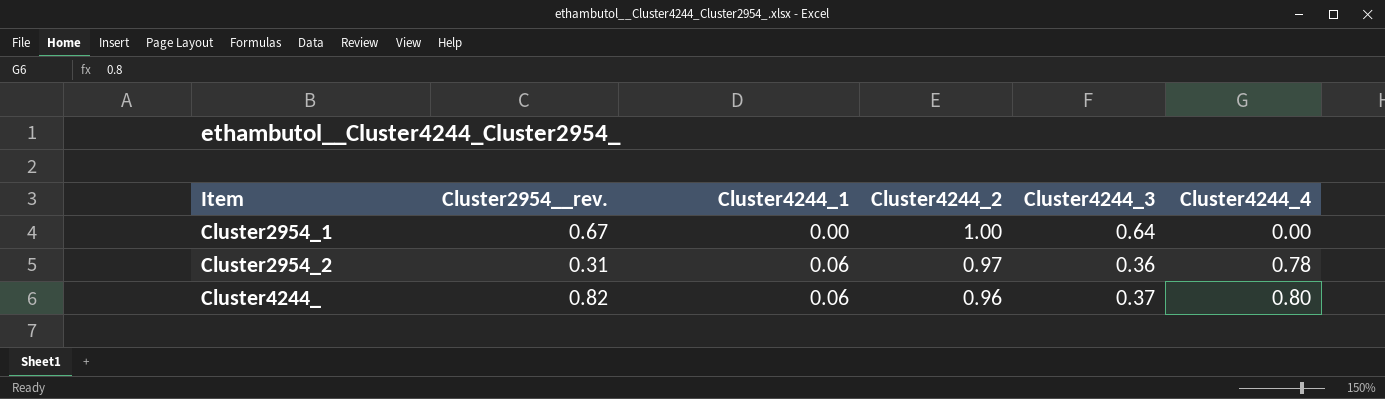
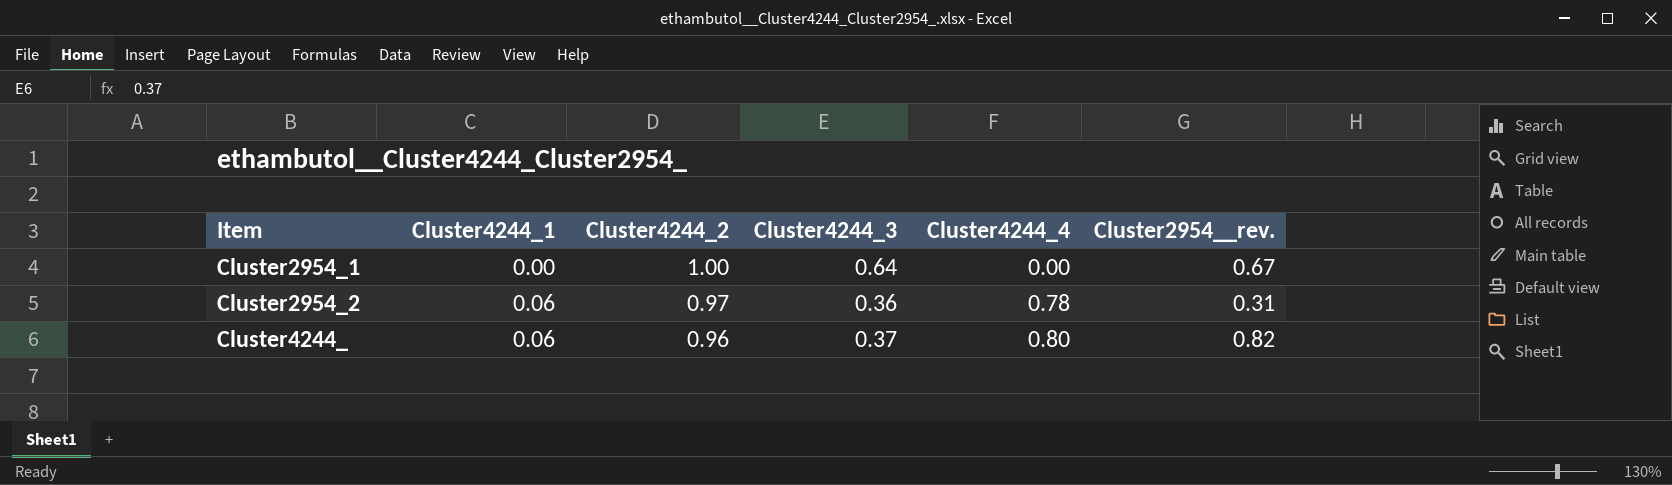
column Cluster2954__rev. | position: 2 -> 6

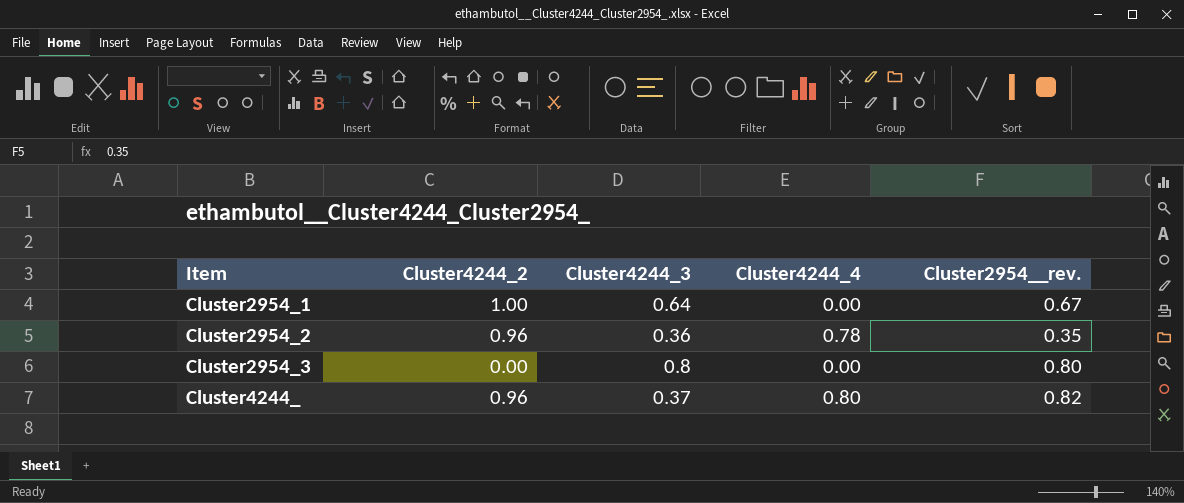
column Cluster4244_1 | position: 2 -> none
Cluster2954_2 | Cluster4244_2: 0.97 -> 0.96
Cluster2954_2 | Cluster2954__rev.: 0.31 -> 0.35
row Cluster2954_3: none -> 0.00 | 0.8 | 0.00 | 0.80

